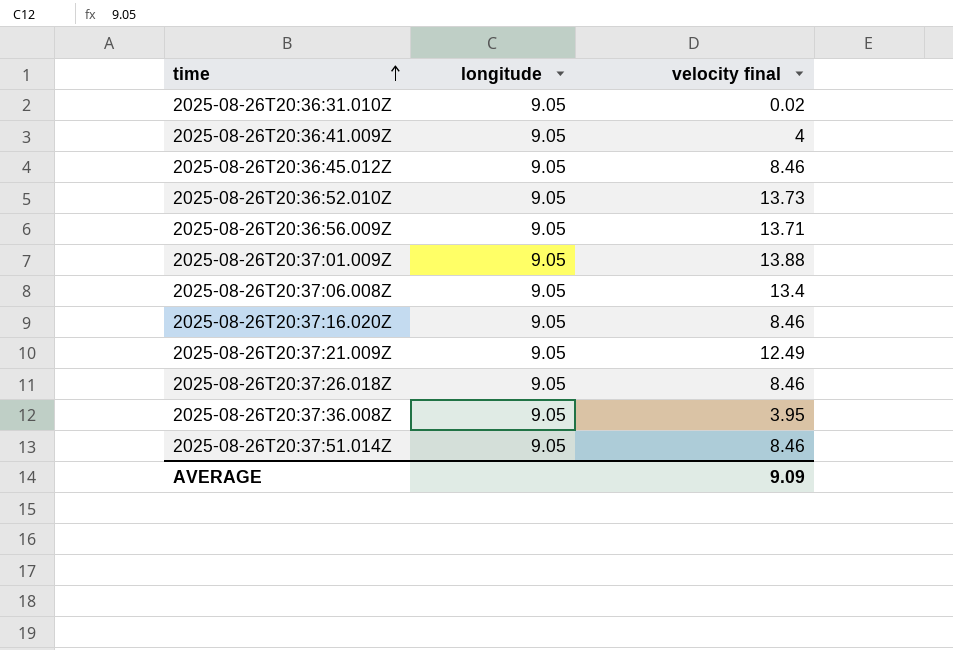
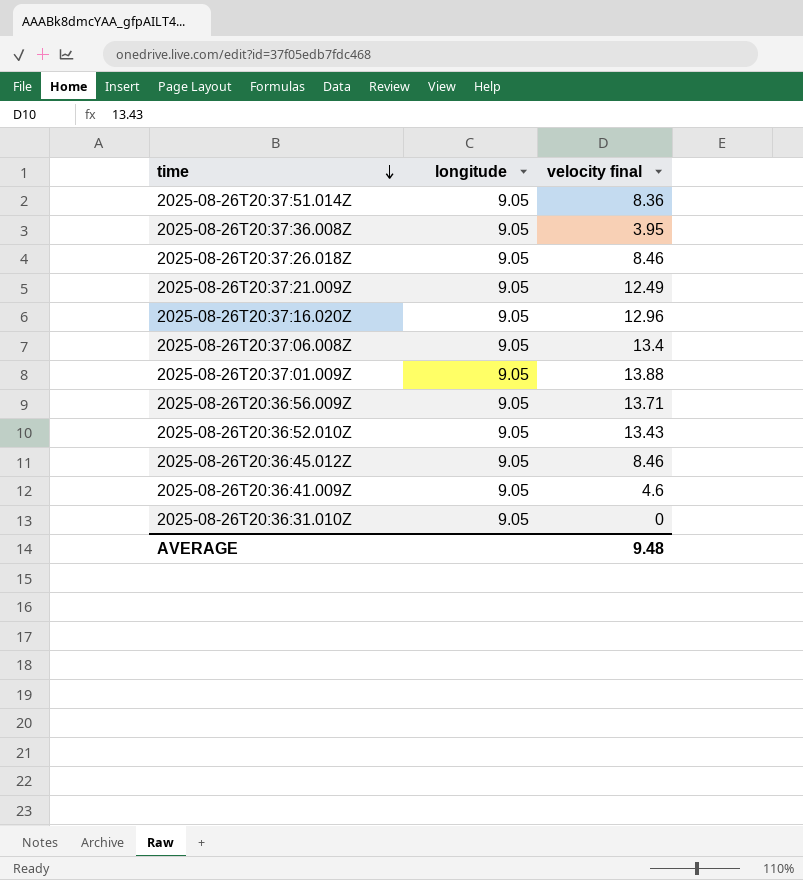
row order: time ascending -> time descending
2025-08-26T20:37:51.014Z | velocity final: 8.46 -> 8.36
2025-08-26T20:37:16.020Z | velocity final: 8.46 -> 12.96
2025-08-26T20:36:52.010Z | velocity final: 13.73 -> 13.43
2025-08-26T20:36:41.009Z | velocity final: 4 -> 4.6
2025-08-26T20:36:31.010Z | velocity final: 0.02 -> 0
AVERAGE | velocity final: 9.09 -> 9.48

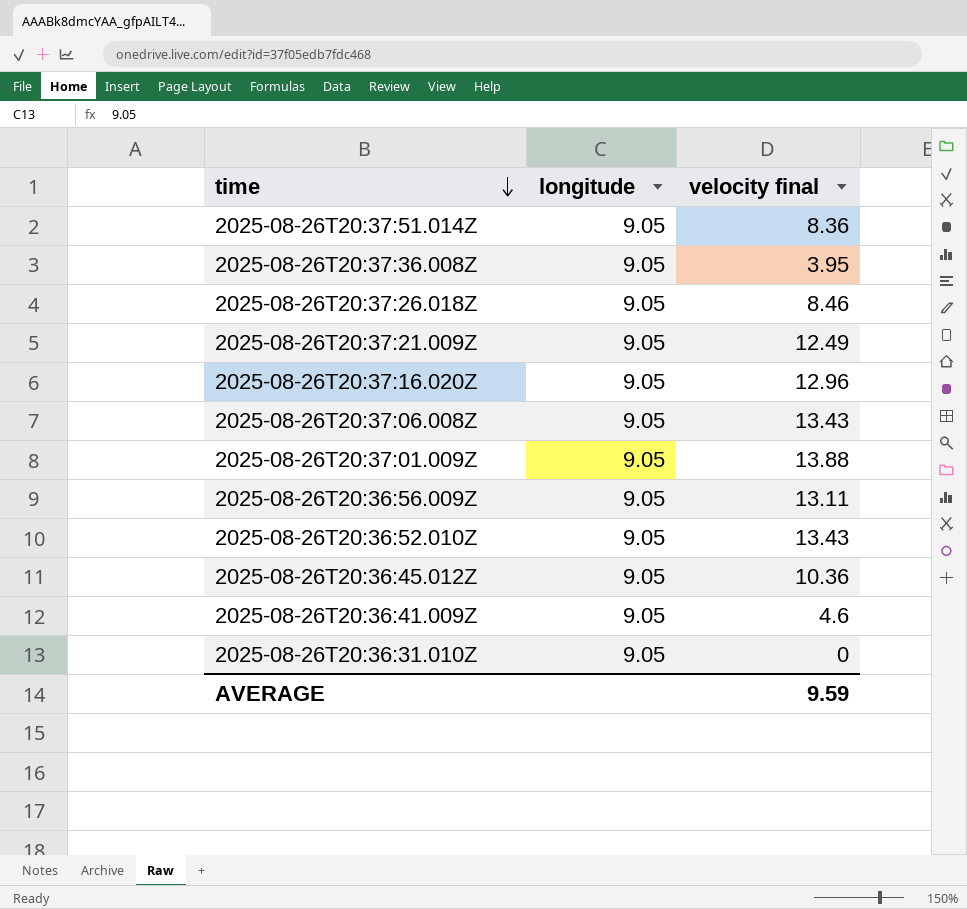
2025-08-26T20:37:06.008Z | velocity final: 13.4 -> 13.43
2025-08-26T20:36:56.009Z | velocity final: 13.71 -> 13.11
2025-08-26T20:36:45.012Z | velocity final: 8.46 -> 10.36
AVERAGE | velocity final: 9.48 -> 9.59

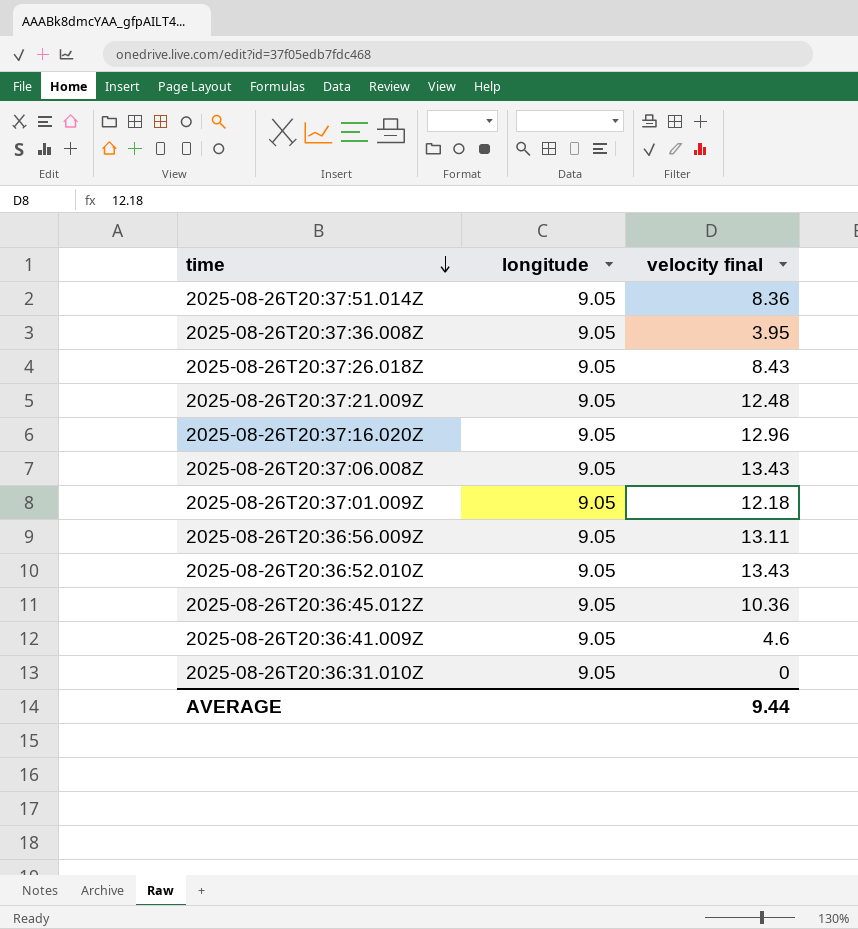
2025-08-26T20:37:26.018Z | velocity final: 8.46 -> 8.43
2025-08-26T20:37:21.009Z | velocity final: 12.49 -> 12.48
2025-08-26T20:37:01.009Z | velocity final: 13.88 -> 12.18
AVERAGE | velocity final: 9.59 -> 9.44

